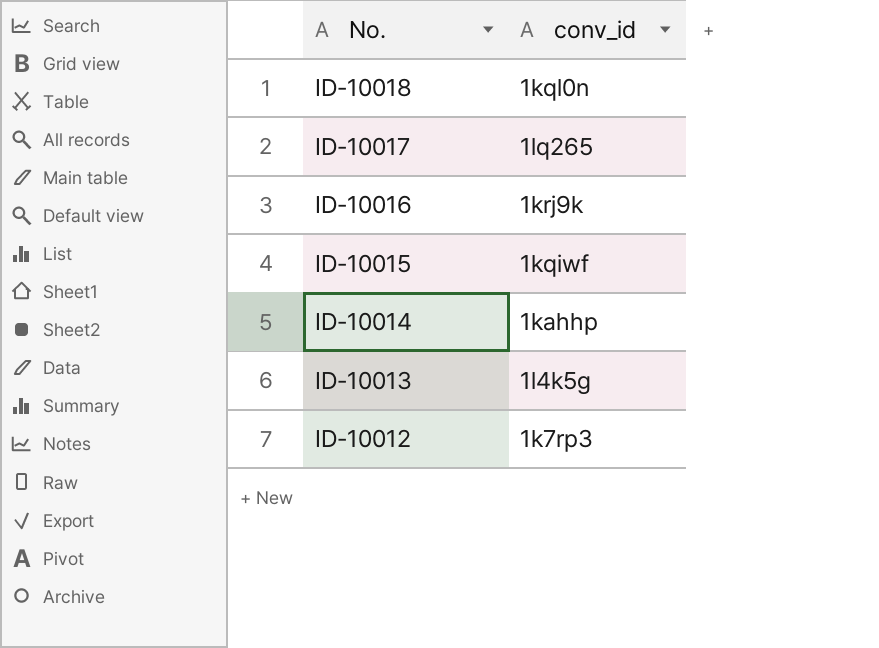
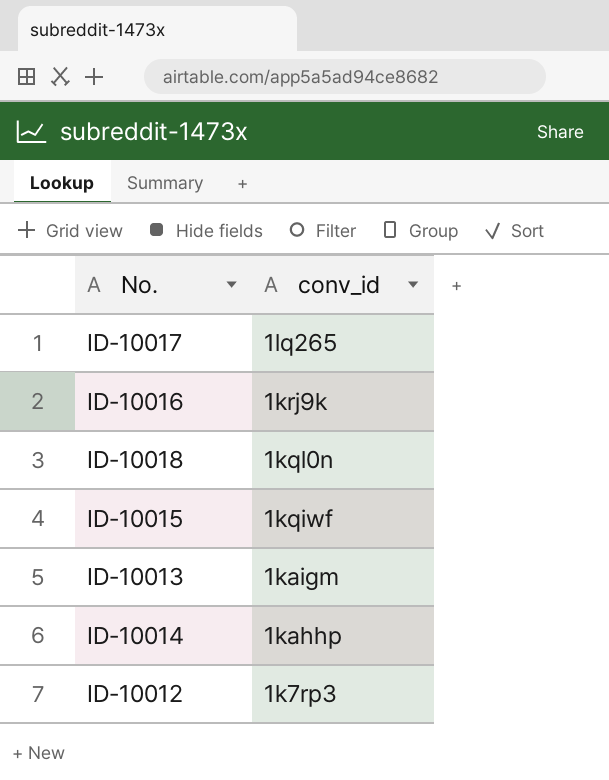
row order: No. descending -> conv_id descending
ID-10013 | conv_id: 1l4k5g -> 1kaigm

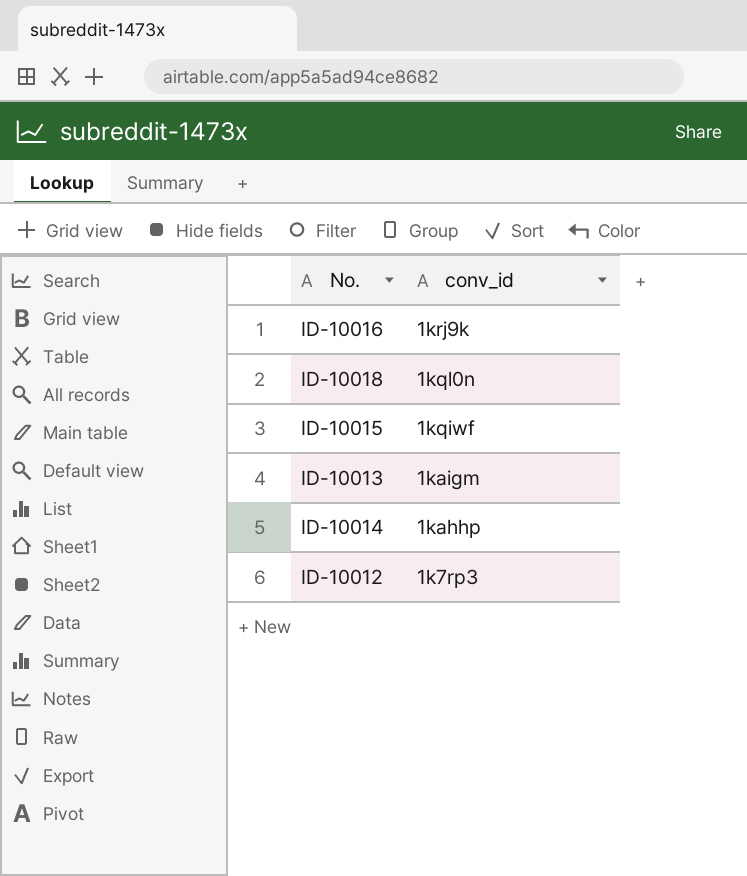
row ID-10017: 1lq265 -> none

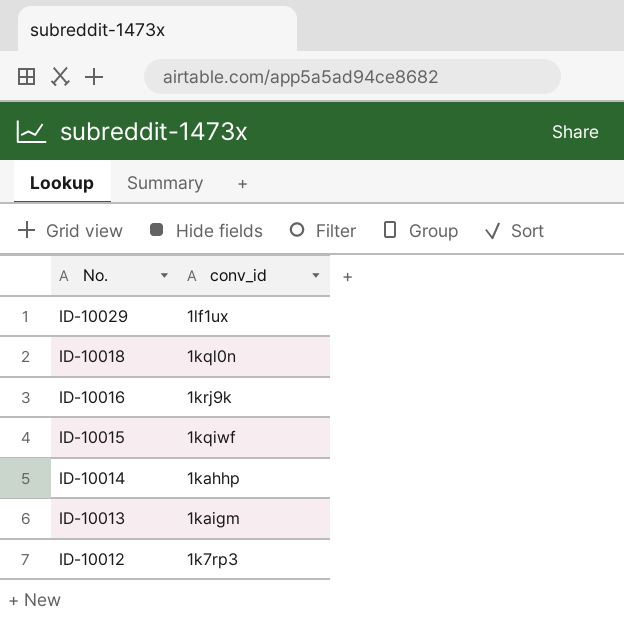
row order: conv_id descending -> No. descending
row ID-10029: none -> 1lf1ux

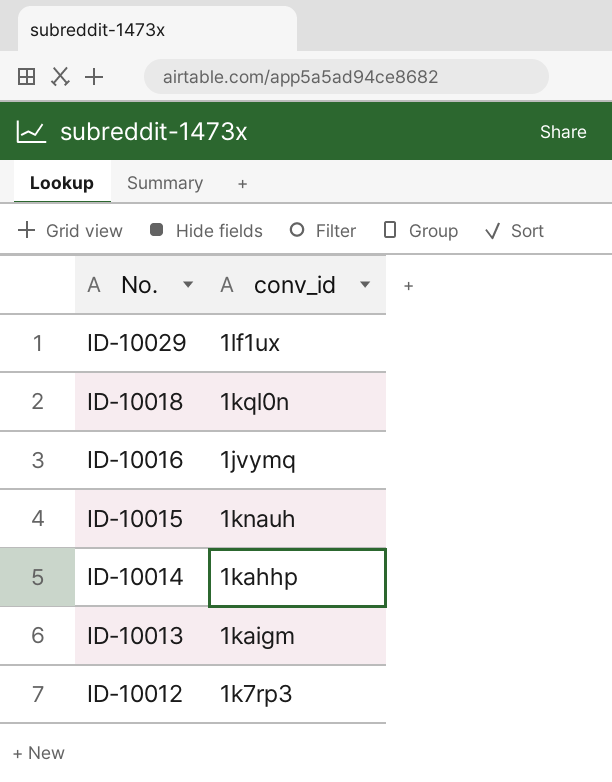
ID-10016 | conv_id: 1krj9k -> 1jvymq
ID-10015 | conv_id: 1kqiwf -> 1knauh

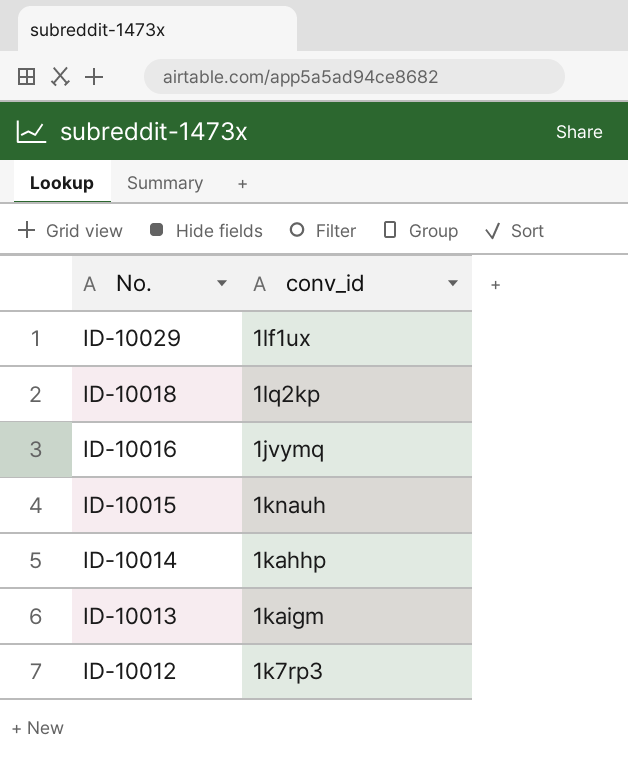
ID-10018 | conv_id: 1kql0n -> 1lq2kp

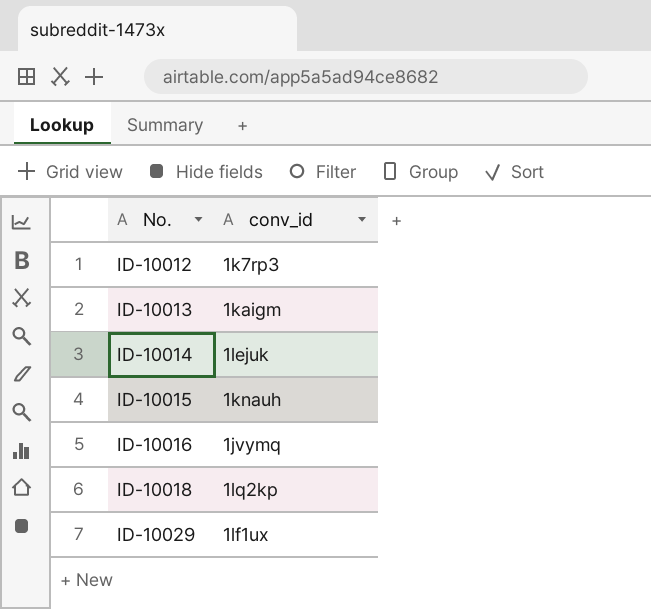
row order: No. descending -> No. ascending
ID-10014 | conv_id: 1kahhp -> 1lejuk

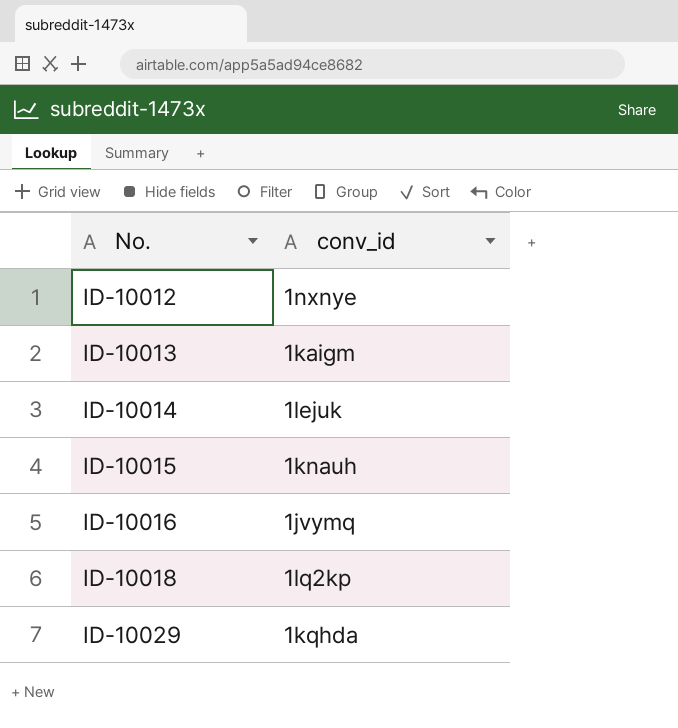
ID-10012 | conv_id: 1k7rp3 -> 1nxnye
ID-10029 | conv_id: 1lf1ux -> 1kqhda

